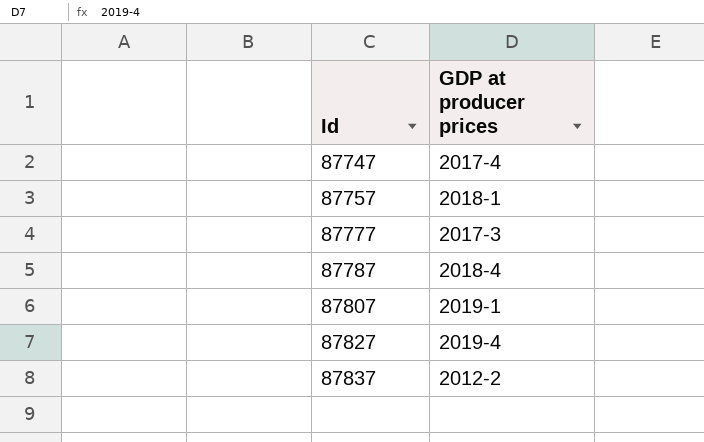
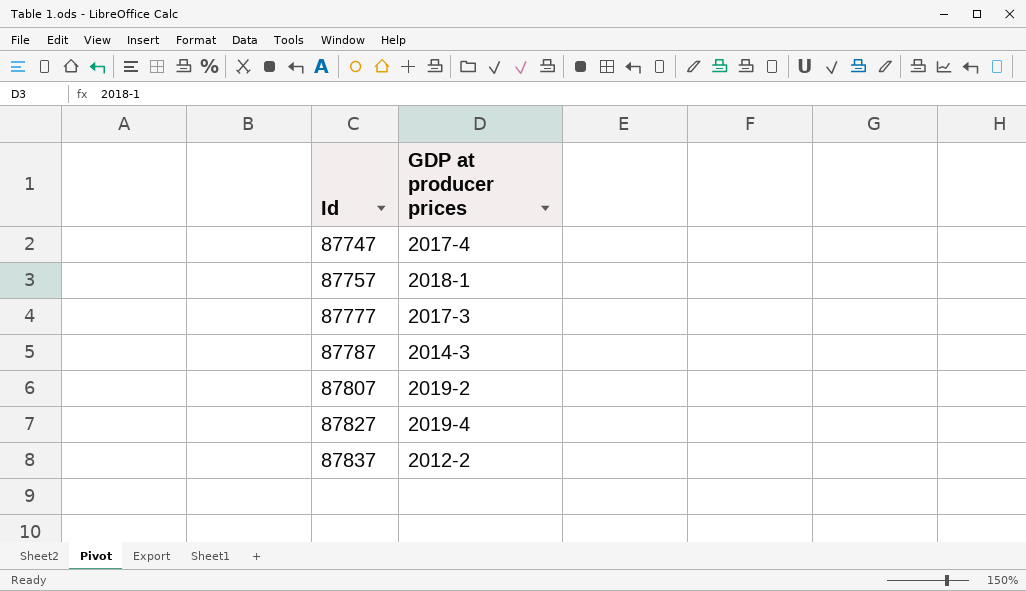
87787 | GDP at producer prices: 2018-4 -> 2014-3
87807 | GDP at producer prices: 2019-1 -> 2019-2

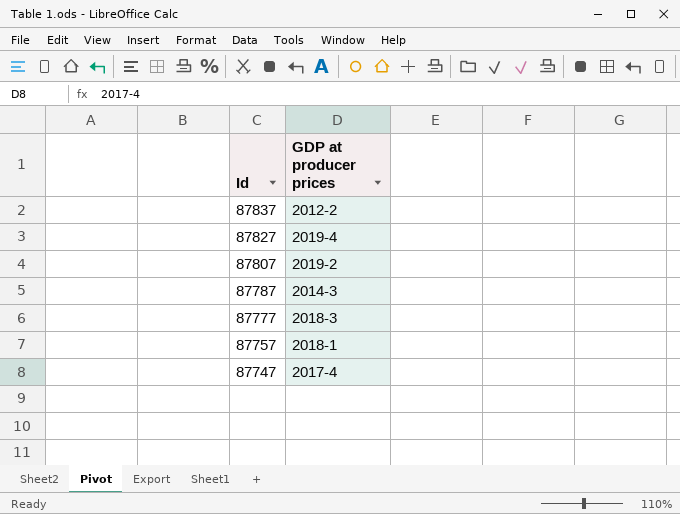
row order: Id ascending -> Id descending
87777 | GDP at producer prices: 2017-3 -> 2018-3

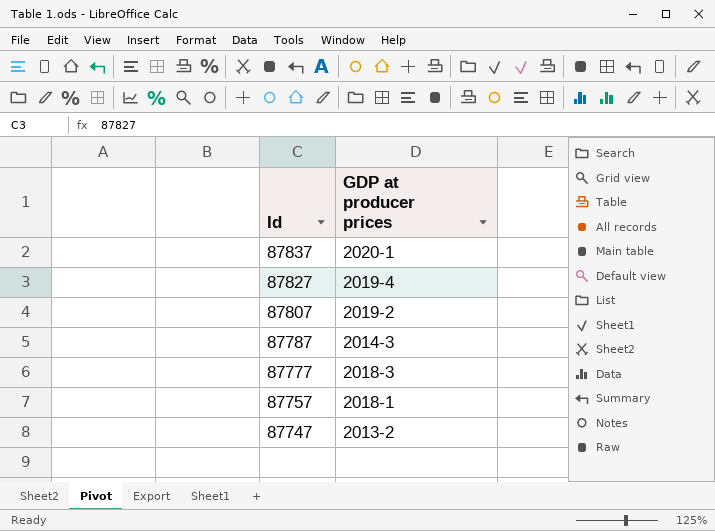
87837 | GDP at producer prices: 2012-2 -> 2020-1
87747 | GDP at producer prices: 2017-4 -> 2013-2

